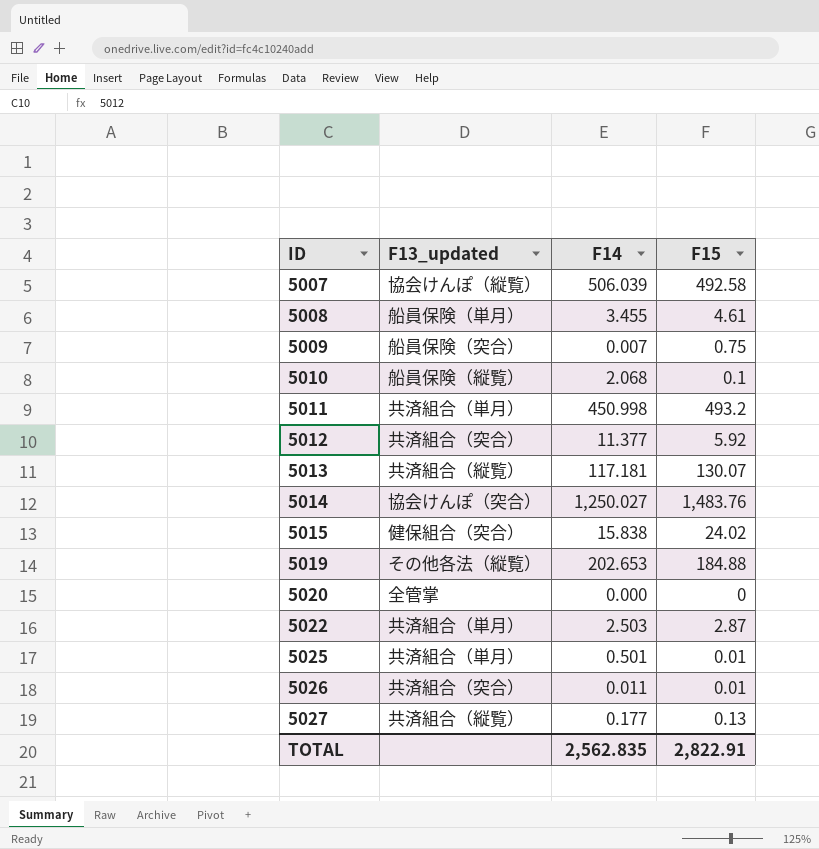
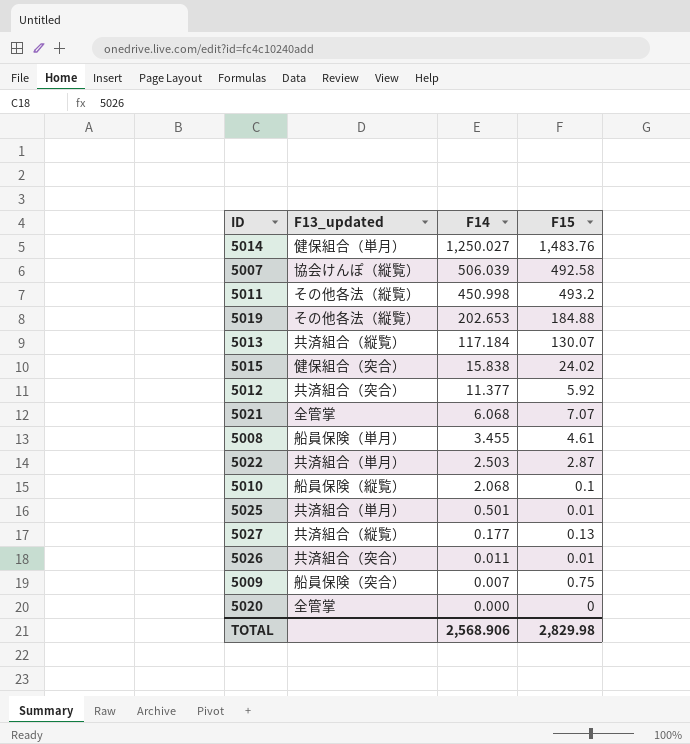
row order: ID ascending -> F14 descending
5014 | F13_updated: 協会けんぽ（突合） -> 健保組合（単月）
5011 | F13_updated: 共済組合（単月） -> その他各法（縦覧）
5013 | F14: 117.181 -> 117.184
row 5021: none -> 全管掌 | 6.068 | 7.07
TOTAL | F14: 2,562.835 -> 2,568.906
TOTAL | F15: 2,822.91 -> 2,829.98

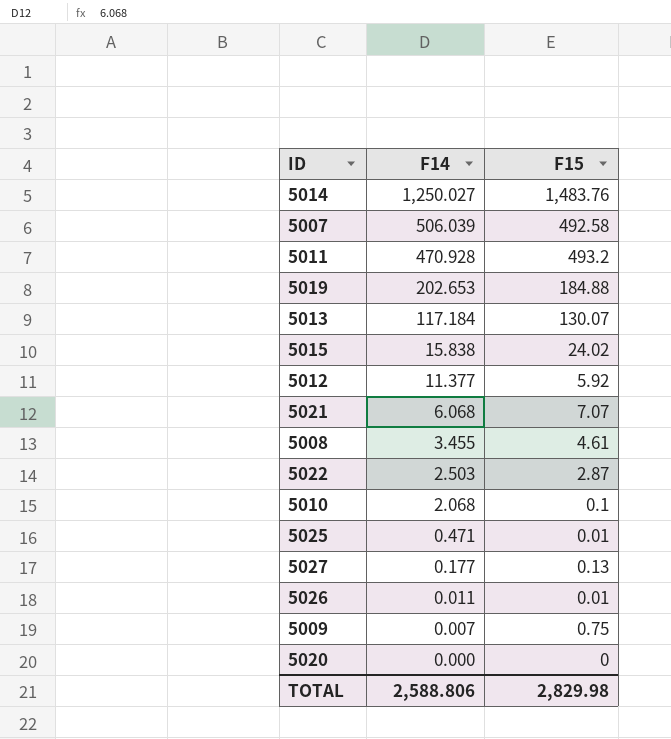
column F13_updated | position: 2 -> none
5011 | F14: 450.998 -> 470.928
5025 | F14: 0.501 -> 0.471
TOTAL | F14: 2,568.906 -> 2,588.806

